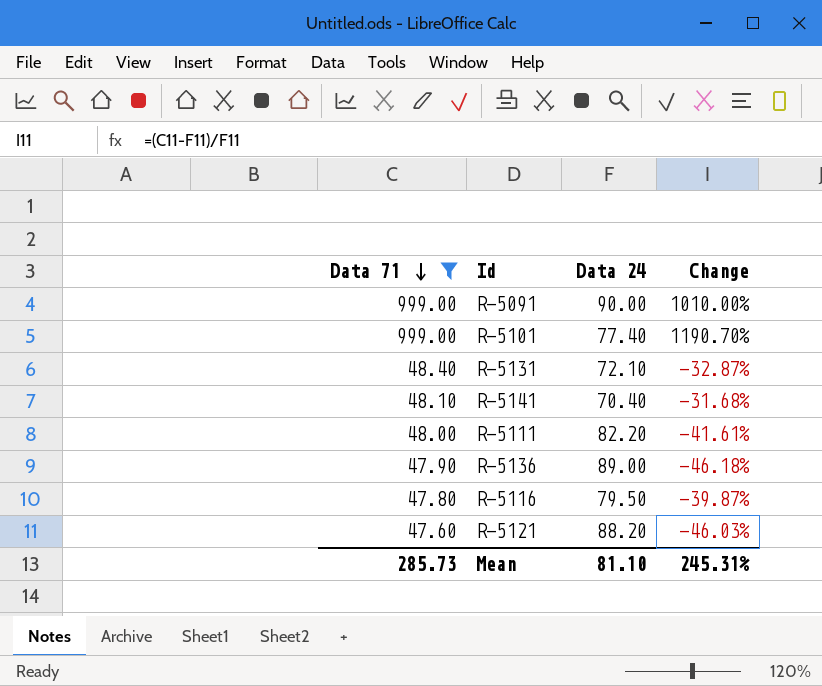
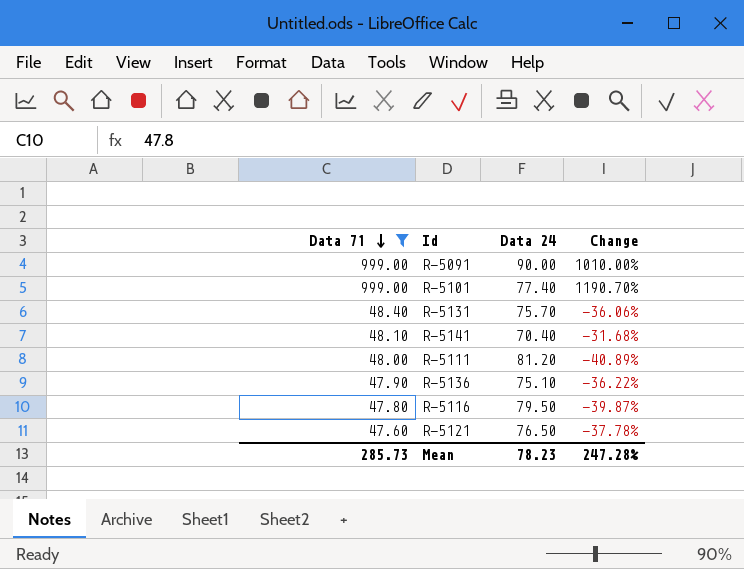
R-5131 | Data 24: 72.10 -> 75.70
R-5131 | Change: -32.87% -> -36.06%
R-5111 | Data 24: 82.20 -> 81.20
R-5111 | Change: -41.61% -> -40.89%
R-5136 | Data 24: 89.00 -> 75.10
R-5136 | Change: -46.18% -> -36.22%
R-5121 | Data 24: 88.20 -> 76.50
R-5121 | Change: -46.03% -> -37.78%
Mean | Data 24: 81.10 -> 78.23
Mean | Change: 245.31% -> 247.28%

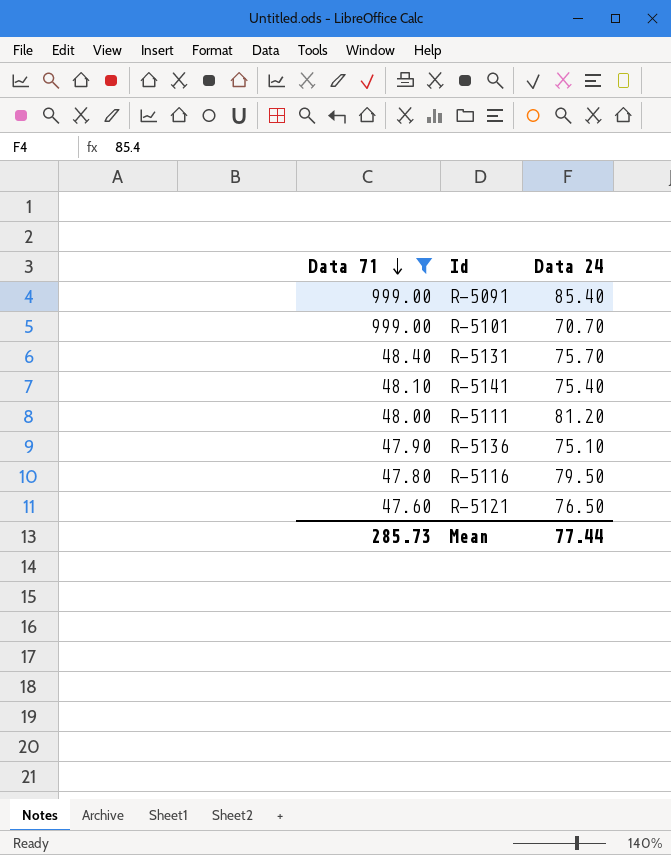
column Change | formula: ([Data 71] - [Data 24]) / [Data 24] -> none
R-5091 | Data 24: 90.00 -> 85.40
R-5101 | Data 24: 77.40 -> 70.70
R-5141 | Data 24: 70.40 -> 75.40
Mean | Data 24: 78.23 -> 77.44

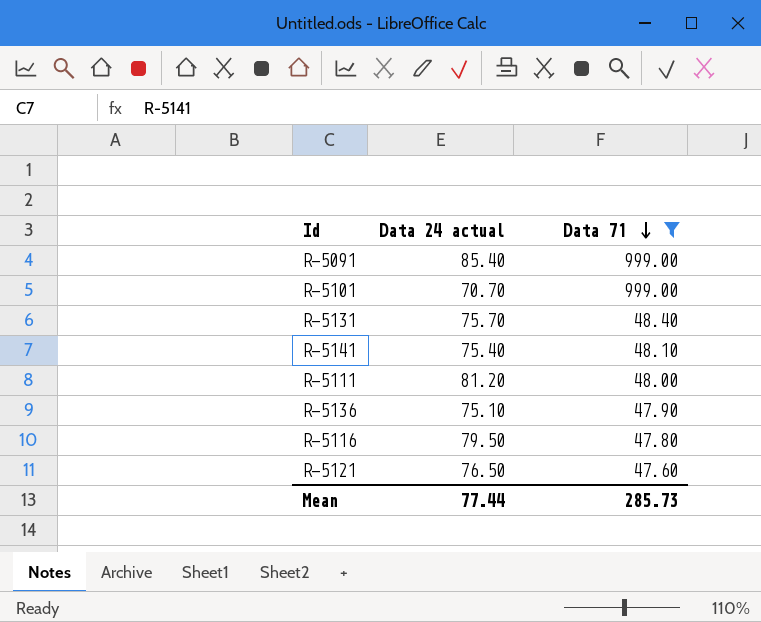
column name: Data 24 -> Data 24 actual
column Data 71 | position: 1 -> 3

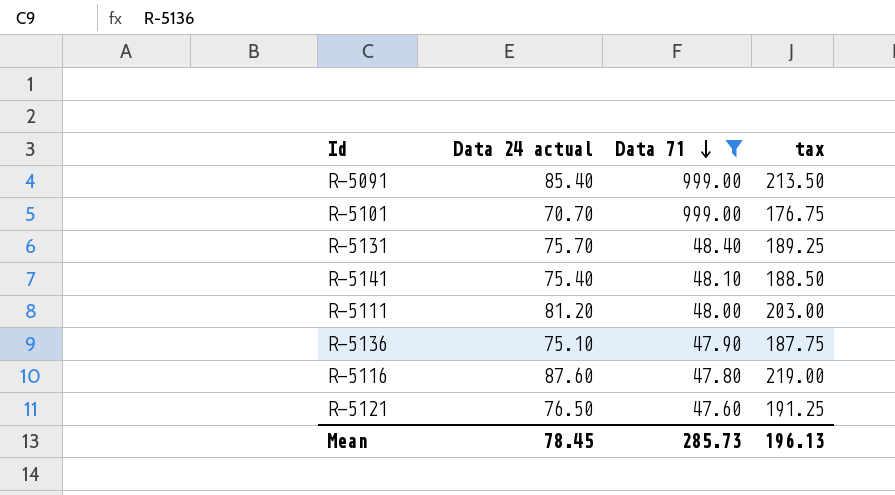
column tax | formula: none -> [Data 24 actual] * 2.5
R-5116 | Data 24 actual: 79.50 -> 87.60
Mean | Data 24 actual: 77.44 -> 78.45

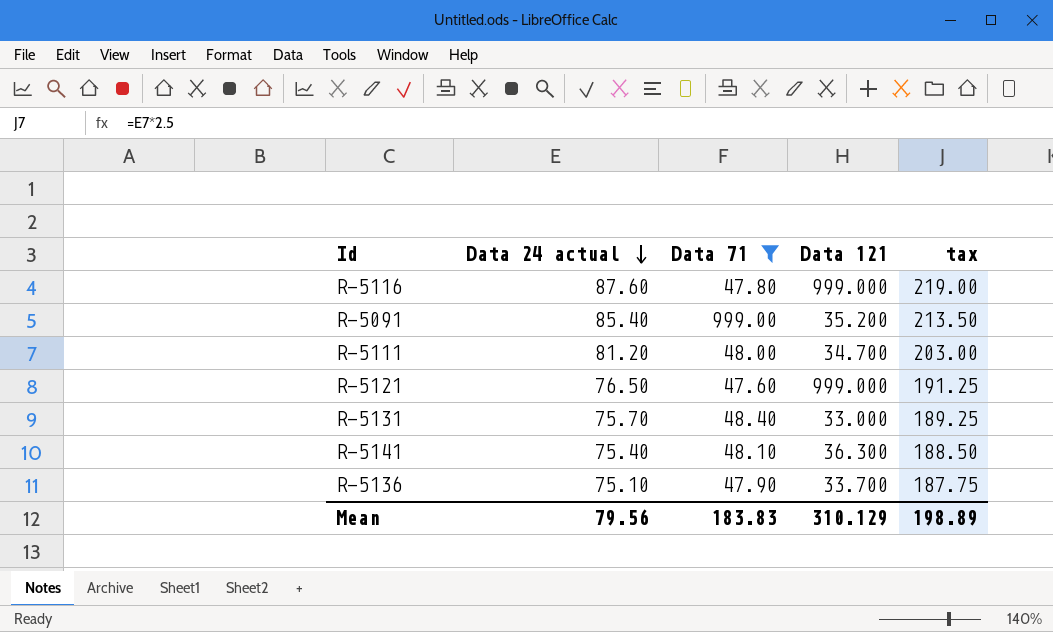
row order: Data 71 descending -> Data 24 actual descending
column Data 121 | position: none -> 4
row R-5101: 70.70 | 999.00 | 176.75 -> none
Mean | Data 24 actual: 78.45 -> 79.56
Mean | Data 71: 285.73 -> 183.83
Mean | tax: 196.13 -> 198.89

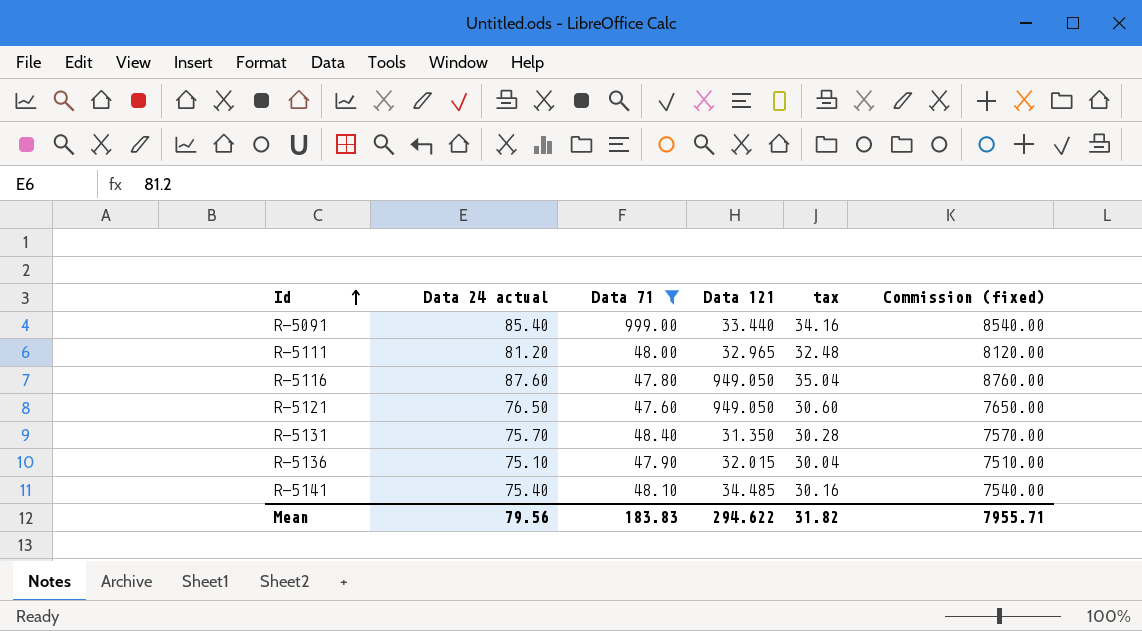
row order: Data 24 actual descending -> Id ascending
column tax | formula: [Data 24 actual] * 2.5 -> [Data 24 actual] * 0.4
column Commission (fixed) | formula: none -> [Data 24 actual] * 100
R-5091 | Data 121: 35.200 -> 33.440
R-5111 | Data 121: 34.700 -> 32.965
R-5116 | Data 121: 999.000 -> 949.050
R-5121 | Data 121: 999.000 -> 949.050
R-5131 | Data 121: 33.000 -> 31.350
R-5136 | Data 121: 33.700 -> 32.015
R-5141 | Data 121: 36.300 -> 34.485
Mean | Data 121: 310.129 -> 294.622
Mean | tax: 198.89 -> 31.82

